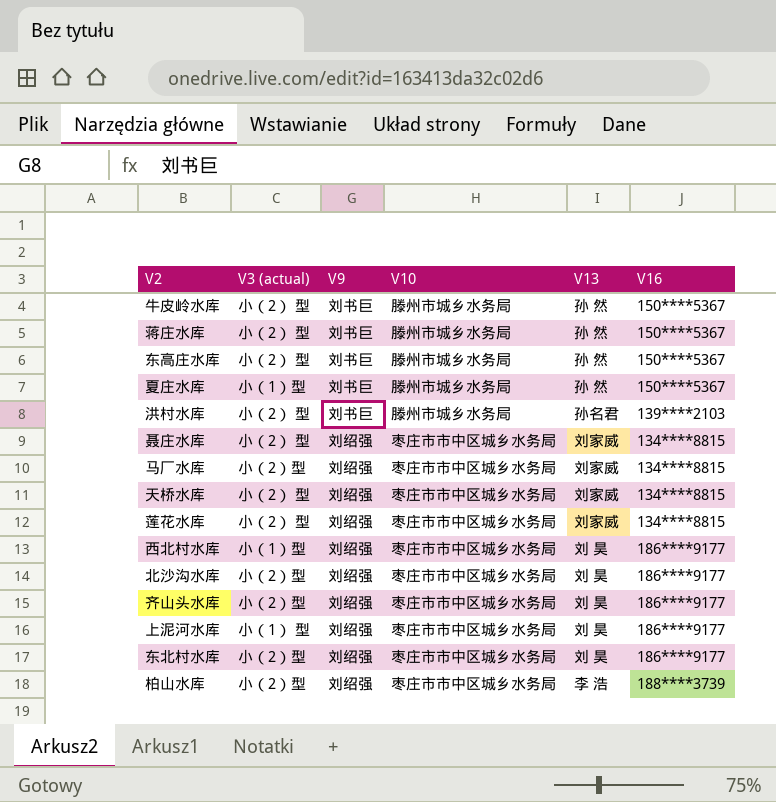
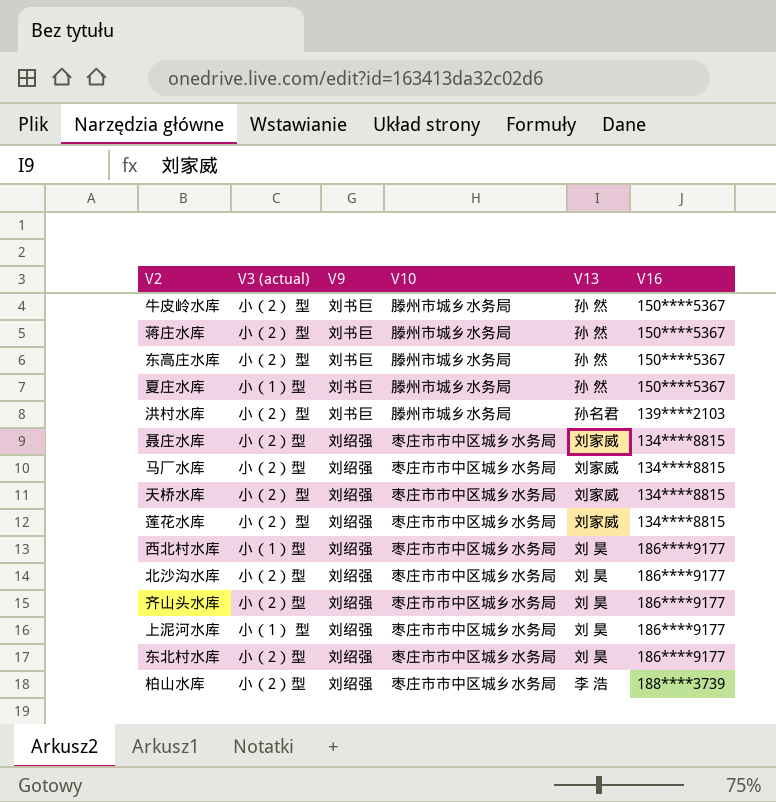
聂庄水库 | V3 (actual): 小（2） 型 -> 小（2）型

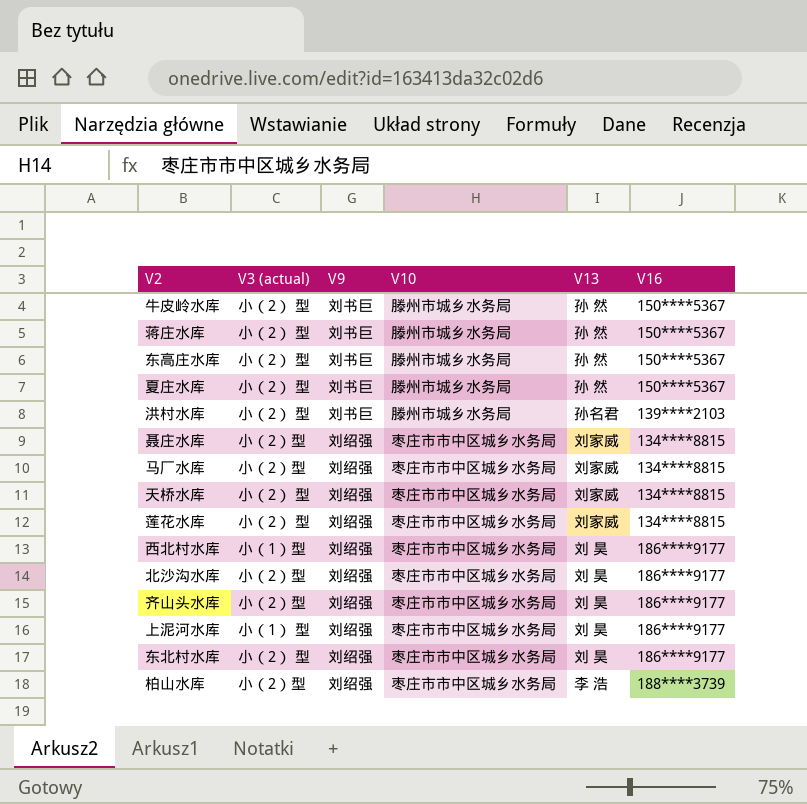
夏庄水库 | V3 (actual): 小（1）型 -> 小（2） 型
东北村水库 | V3 (actual): 小（2）型 -> 小（2） 型

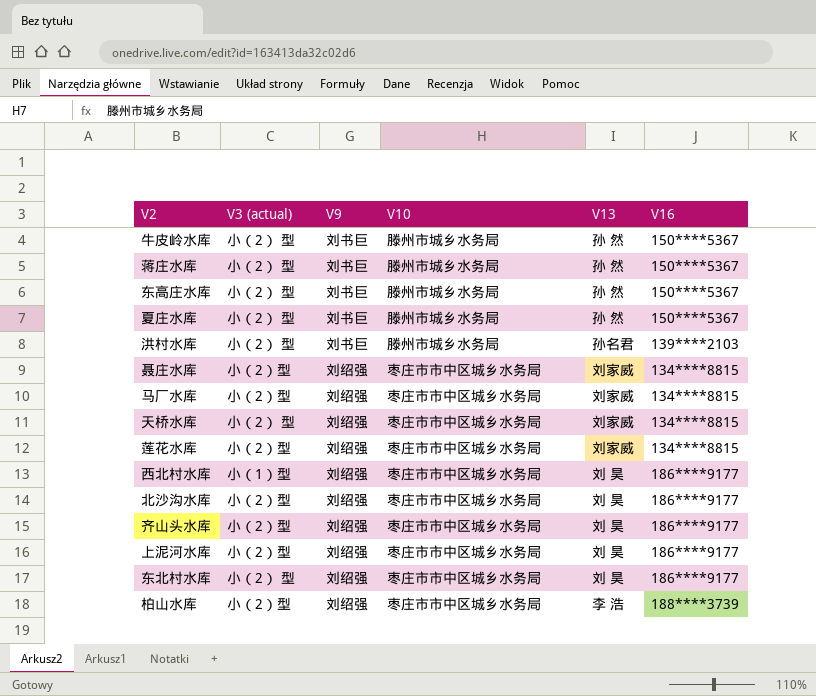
莲花水库 | V3 (actual): 小（2） 型 -> 小（2）型
上泥河水库 | V3 (actual): 小（1） 型 -> 小（2）型

